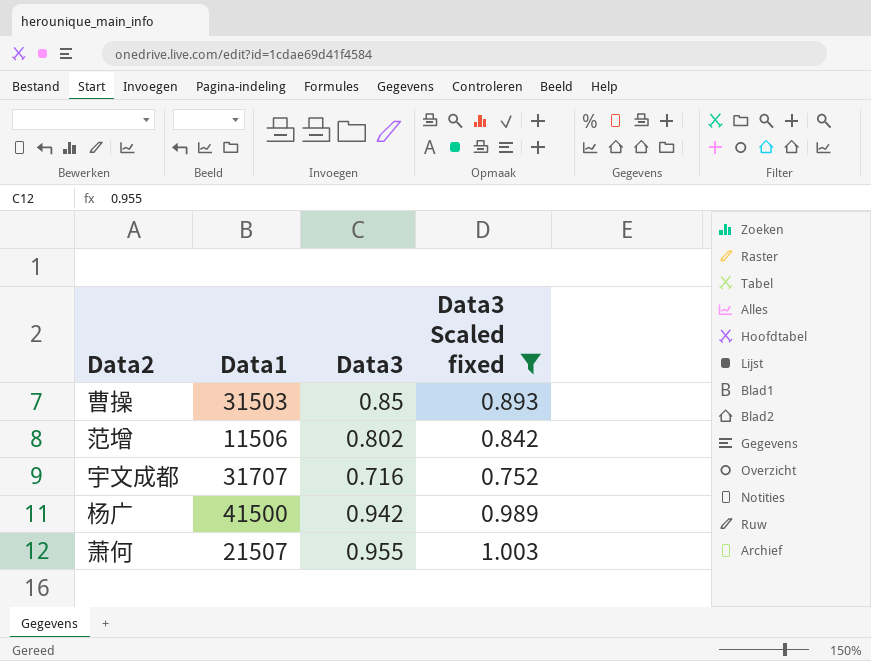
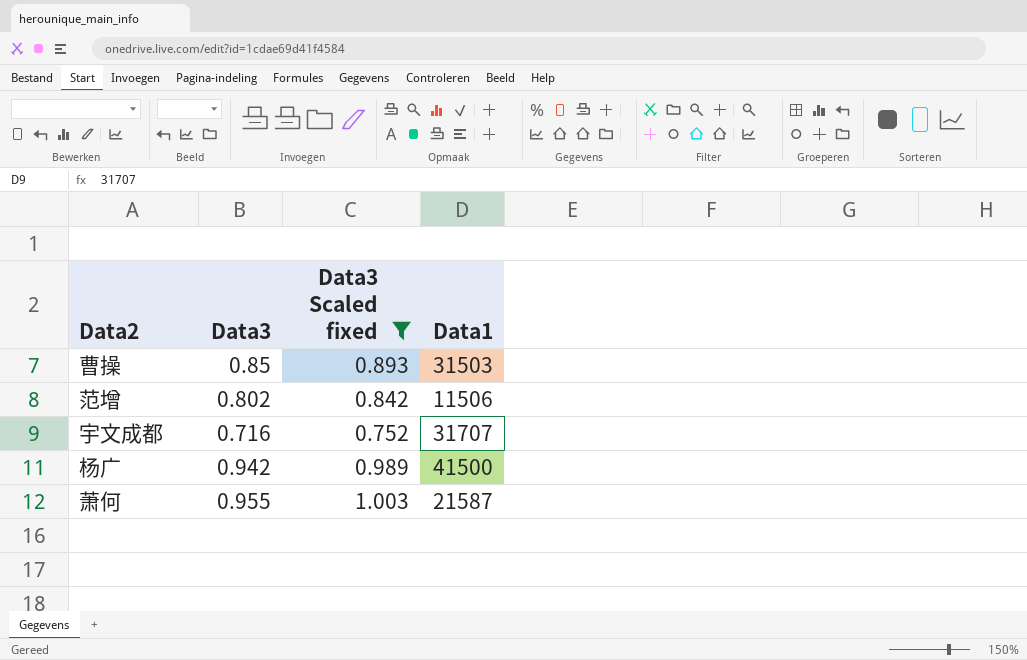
column Data1 | position: 2 -> 4
萧何 | Data1: 21507 -> 21587

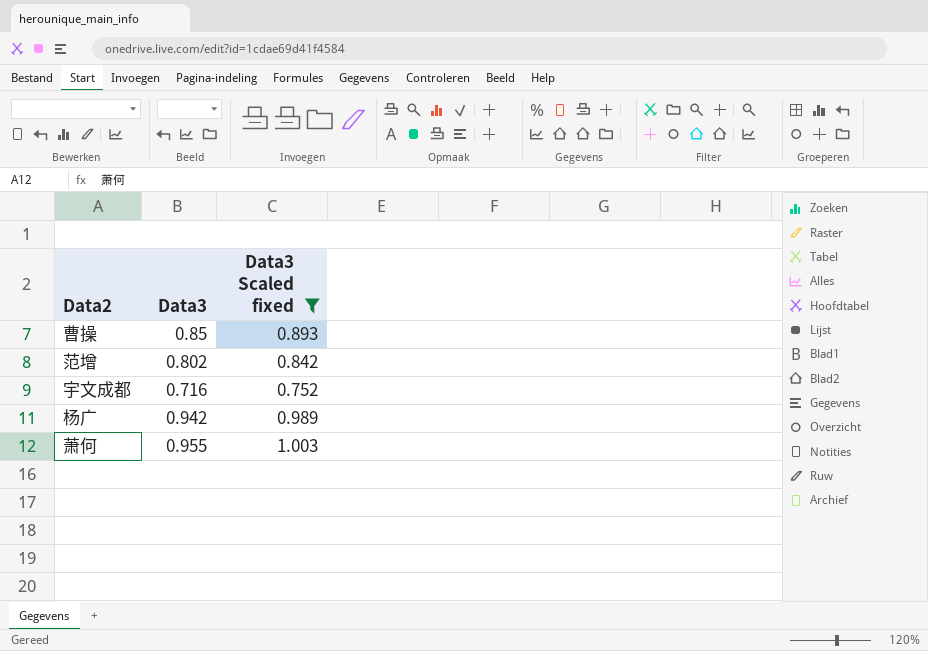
column Data1 | position: 4 -> none

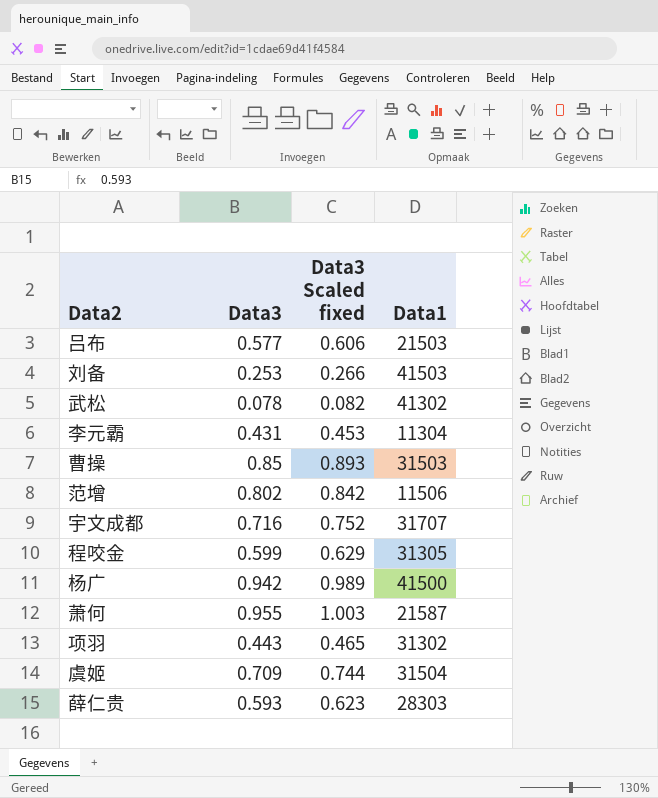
filter: Data3 Scaled fixed >= 0.752 -> none
column Data1 | position: none -> 4

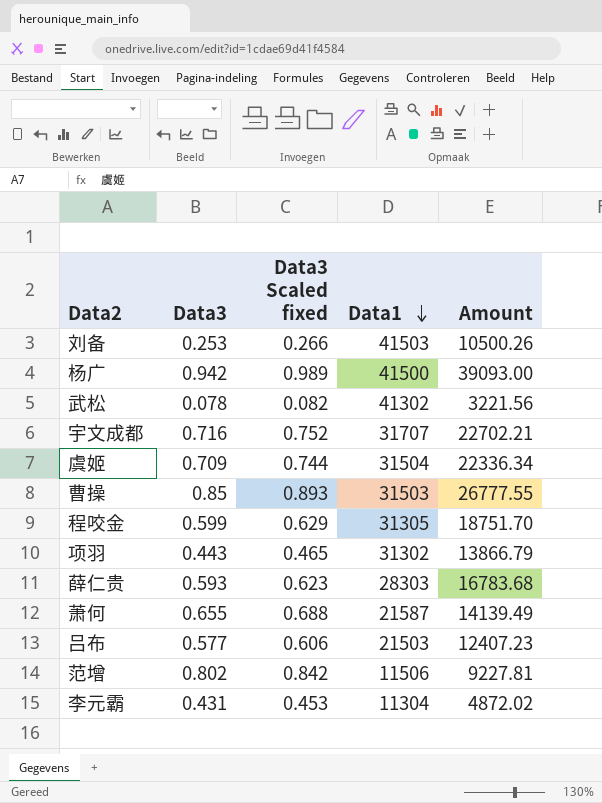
row order: none -> Data1 descending
column Amount | formula: none -> [Data3] * [Data1]
萧何 | Data3: 0.955 -> 0.655
萧何 | Data3 Scaled fixed: 1.003 -> 0.688

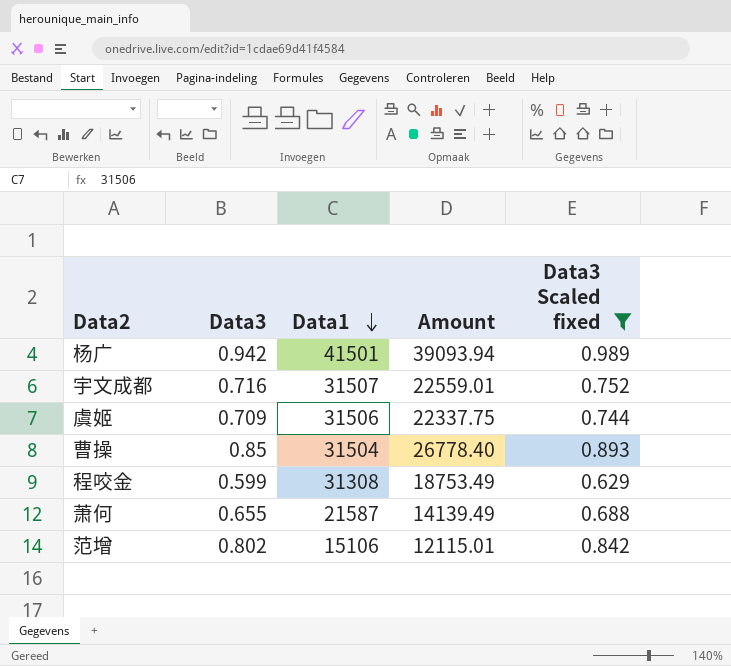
filter: none -> Data3 Scaled fixed >= 0.629
column Data3 Scaled fixed | position: 3 -> 5
杨广 | Data1: 41500 -> 41501
杨广 | Amount: 39093.00 -> 39093.94
宇文成都 | Data1: 31707 -> 31507
宇文成都 | Amount: 22702.21 -> 22559.01
虞姬 | Data1: 31504 -> 31506
虞姬 | Amount: 22336.34 -> 22337.75
曹操 | Data1: 31503 -> 31504
曹操 | Amount: 26777.55 -> 26778.40
程咬金 | Data1: 31305 -> 31308
程咬金 | Amount: 18751.70 -> 18753.49
范增 | Data1: 11506 -> 15106
范增 | Amount: 9227.81 -> 12115.01

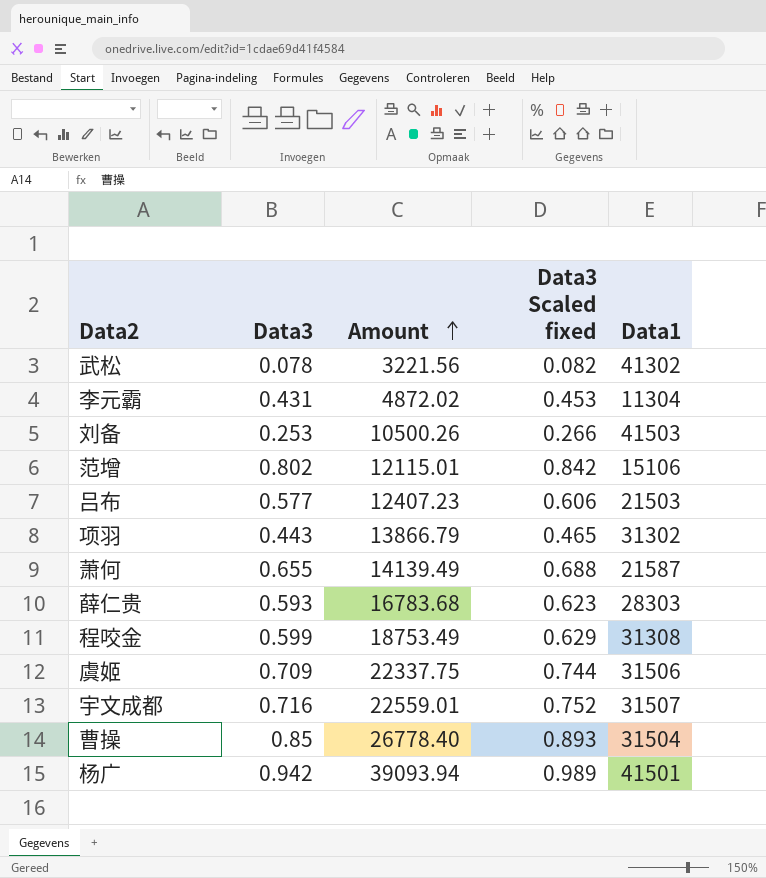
filter: Data3 Scaled fixed >= 0.629 -> none
row order: Data1 descending -> Amount ascending
column Data1 | position: 3 -> 5

